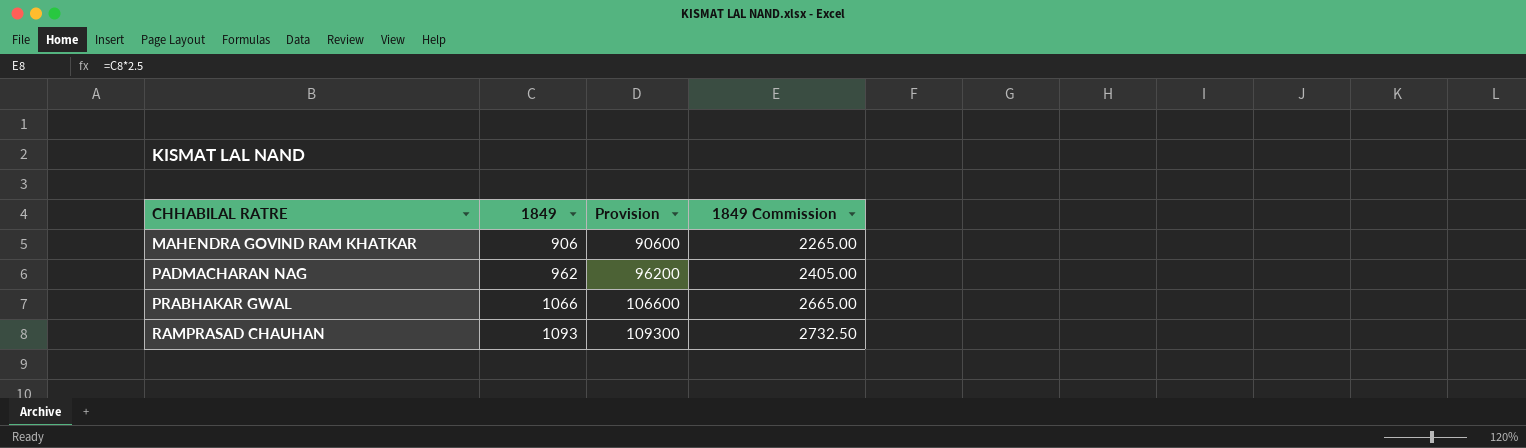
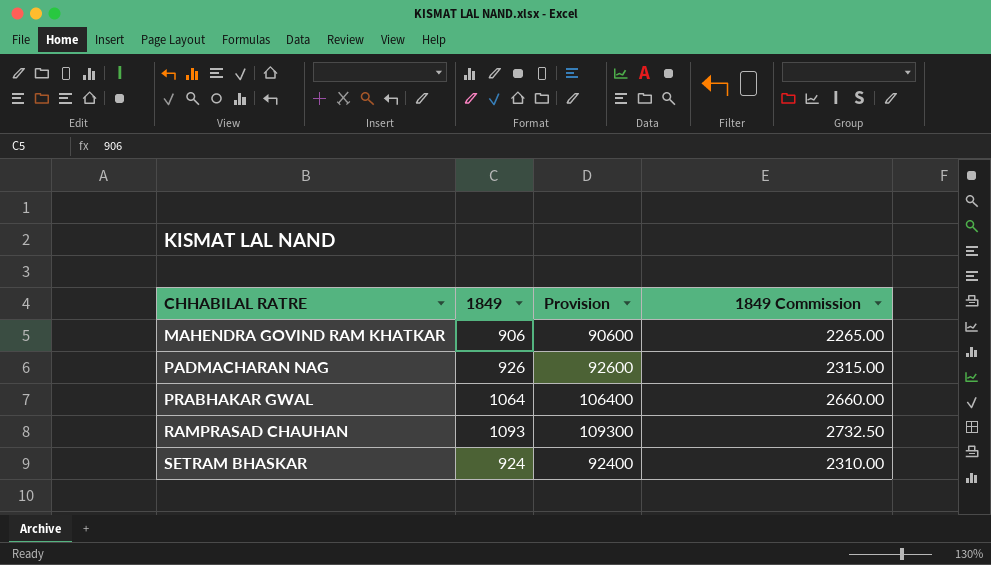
PADMACHARAN NAG | 1849: 962 -> 926
PADMACHARAN NAG | Provision: 96200 -> 92600
PADMACHARAN NAG | 1849 Commission: 2405.00 -> 2315.00
PRABHAKAR GWAL | 1849: 1066 -> 1064
PRABHAKAR GWAL | Provision: 106600 -> 106400
PRABHAKAR GWAL | 1849 Commission: 2665.00 -> 2660.00
row SETRAM BHASKAR: none -> 924 | 92400 | 2310.00

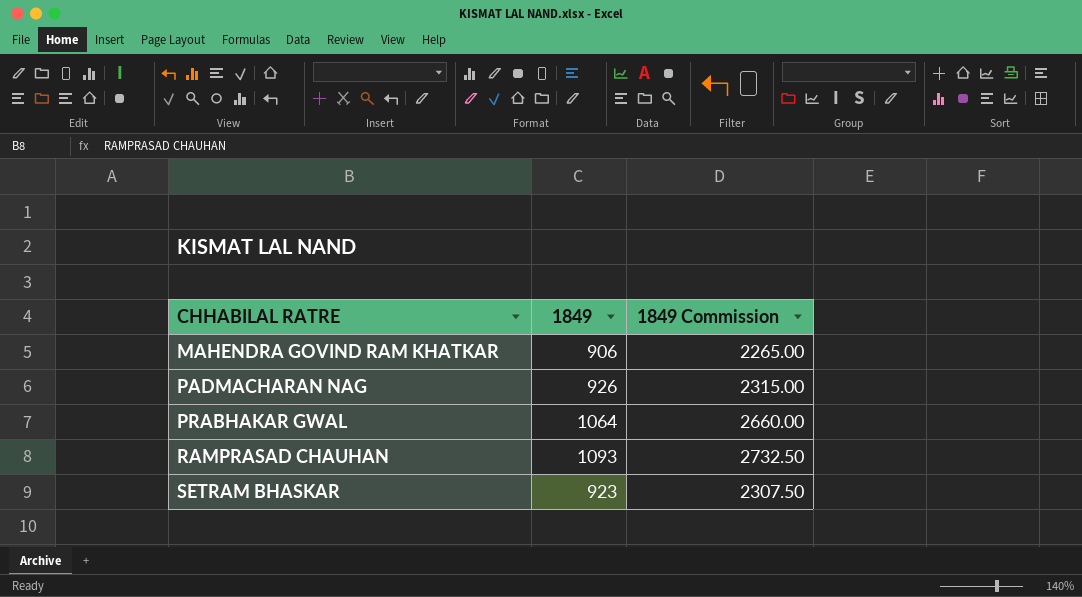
column Provision | formula: [1849] * 100 -> none
SETRAM BHASKAR | 1849: 924 -> 923
SETRAM BHASKAR | 1849 Commission: 2310.00 -> 2307.50

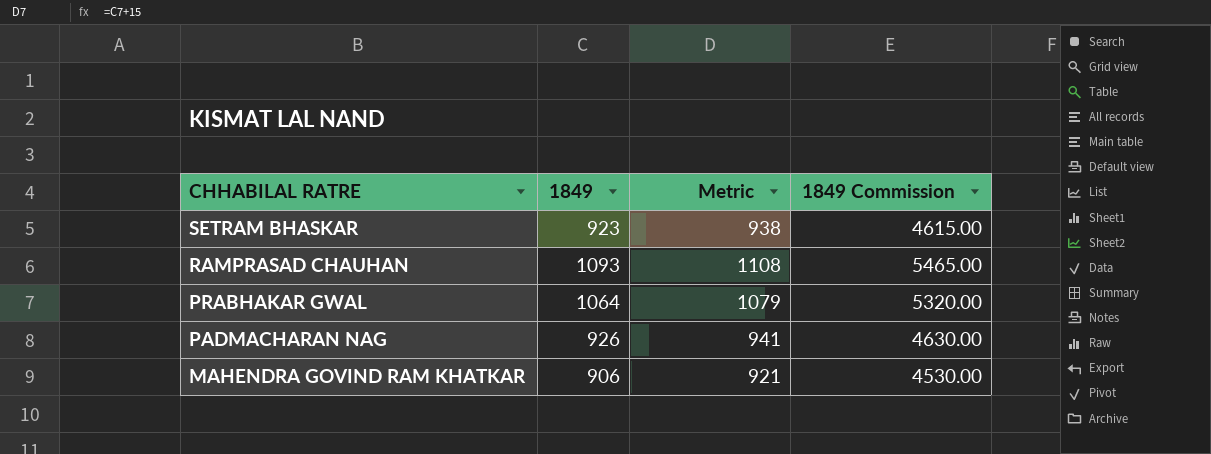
row order: CHHABILAL RATRE ascending -> CHHABILAL RATRE descending
column Metric | formula: none -> [1849] + 15
column 1849 Commission | formula: [1849] * 2.5 -> [1849] * 5

